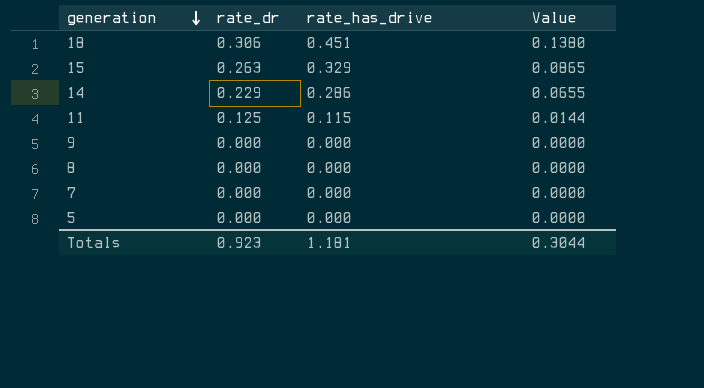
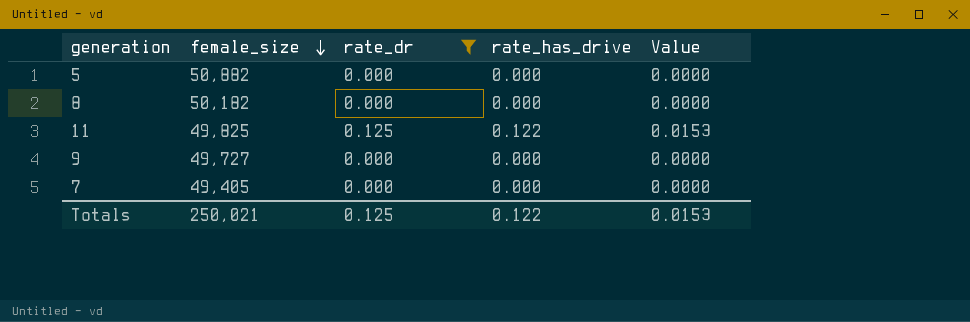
filter: none -> rate_dr <= 0.125
row order: generation descending -> female_size descending
column female_size | position: none -> 2
11 | rate_has_drive: 0.115 -> 0.122
11 | Value: 0.0144 -> 0.0153
Totals | rate_dr: 0.923 -> 0.125
Totals | rate_has_drive: 1.181 -> 0.122
Totals | Value: 0.3044 -> 0.0153

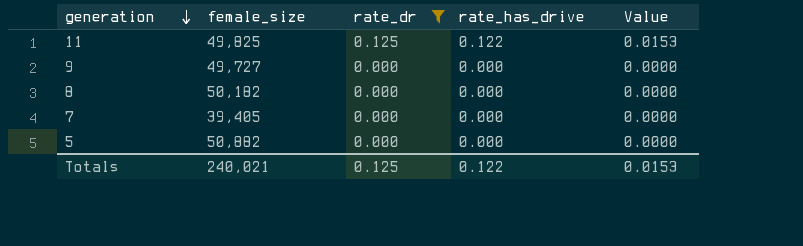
row order: female_size descending -> generation descending
7 | female_size: 49,405 -> 39,405
Totals | female_size: 250,021 -> 240,021

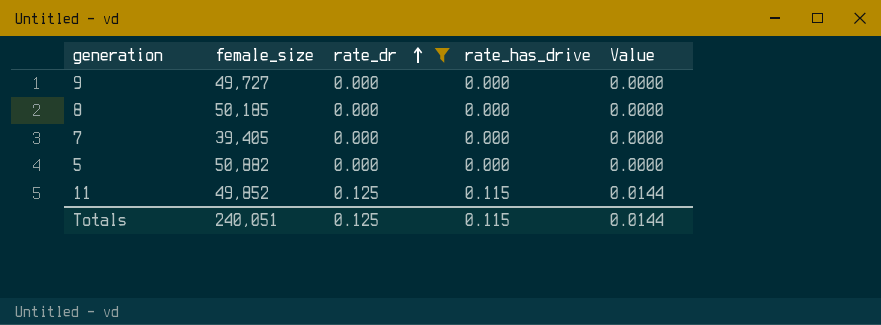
row order: generation descending -> rate_dr ascending
8 | female_size: 50,182 -> 50,185
11 | female_size: 49,825 -> 49,852
11 | rate_has_drive: 0.122 -> 0.115
11 | Value: 0.0153 -> 0.0144
Totals | female_size: 240,021 -> 240,051
Totals | rate_has_drive: 0.122 -> 0.115
Totals | Value: 0.0153 -> 0.0144

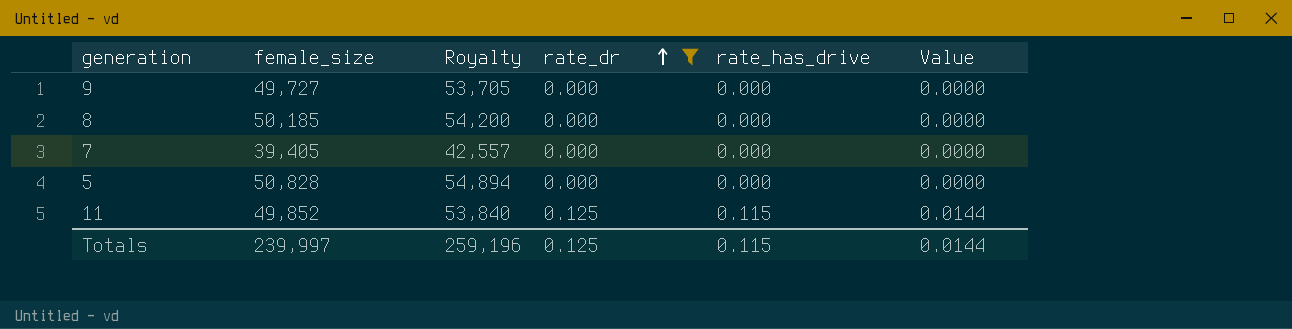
column Royalty | formula: none -> [female_size] * 1.08
5 | female_size: 50,882 -> 50,828
Totals | female_size: 240,051 -> 239,997

